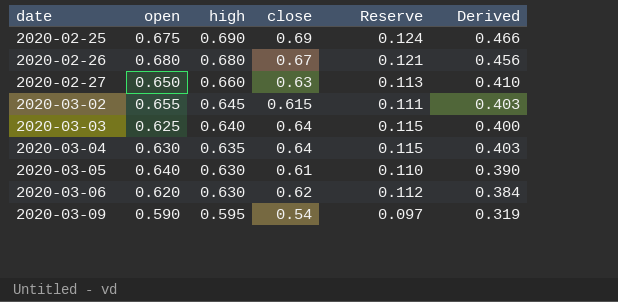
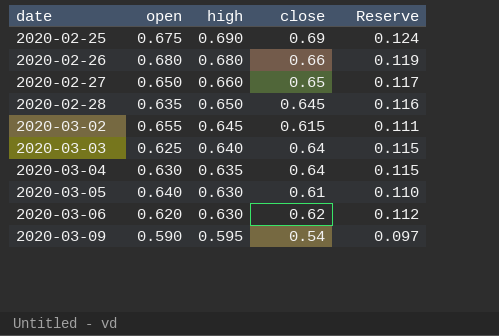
column Derived | formula: [open] * [close] -> none
2020-02-26 | close: 0.67 -> 0.66
2020-02-26 | Reserve: 0.121 -> 0.119
2020-02-27 | close: 0.63 -> 0.65
2020-02-27 | Reserve: 0.113 -> 0.117
row 2020-02-28: none -> 0.635 | 0.650 | 0.645 | 0.116

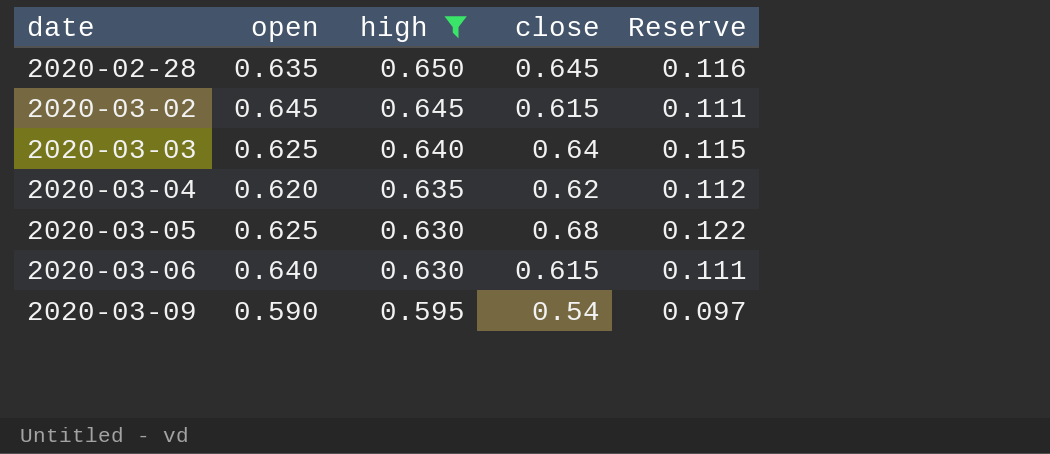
filter: none -> high <= 0.650
2020-03-02 | open: 0.655 -> 0.645
2020-03-04 | open: 0.630 -> 0.620
2020-03-04 | close: 0.64 -> 0.62
2020-03-04 | Reserve: 0.115 -> 0.112
2020-03-05 | open: 0.640 -> 0.625
2020-03-05 | close: 0.61 -> 0.68
2020-03-05 | Reserve: 0.110 -> 0.122
2020-03-06 | open: 0.620 -> 0.640
2020-03-06 | close: 0.62 -> 0.615
2020-03-06 | Reserve: 0.112 -> 0.111

